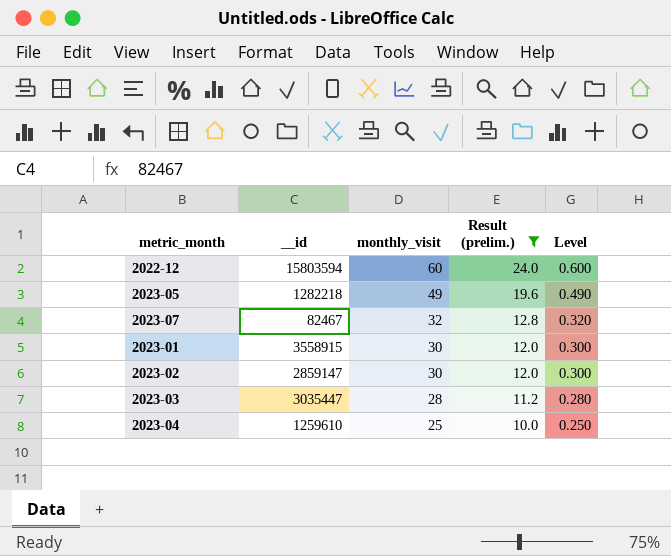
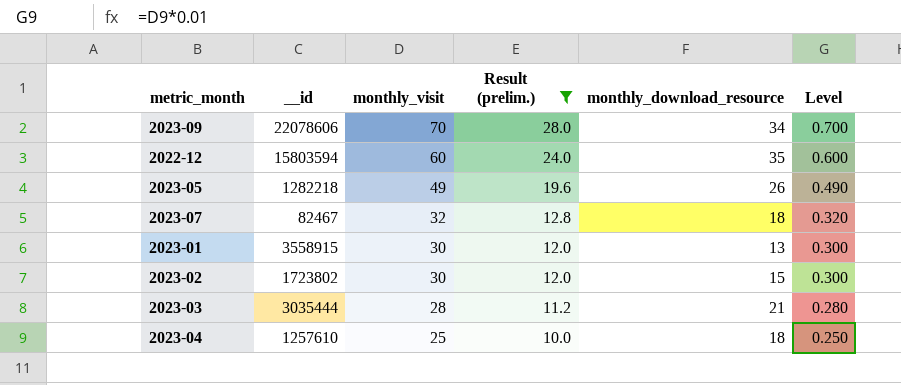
column monthly_download_resource | position: none -> 5
row 2023-09: none -> 22078606 | 70 | 28.0 | 34 | 0.700
2023-02 | __id: 2859147 -> 1723802
2023-03 | __id: 3035447 -> 3035444
2023-04 | __id: 1259610 -> 1257610

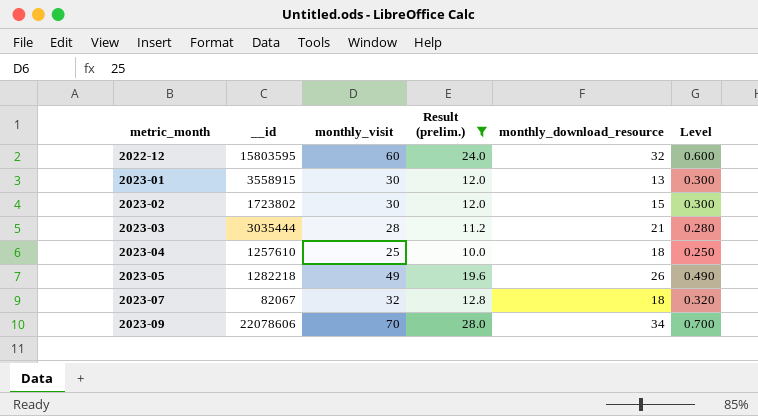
row order: monthly_visit descending -> metric_month ascending
2022-12 | __id: 15803594 -> 15803595
2022-12 | monthly_download_resource: 35 -> 32
2023-07 | __id: 82467 -> 82067

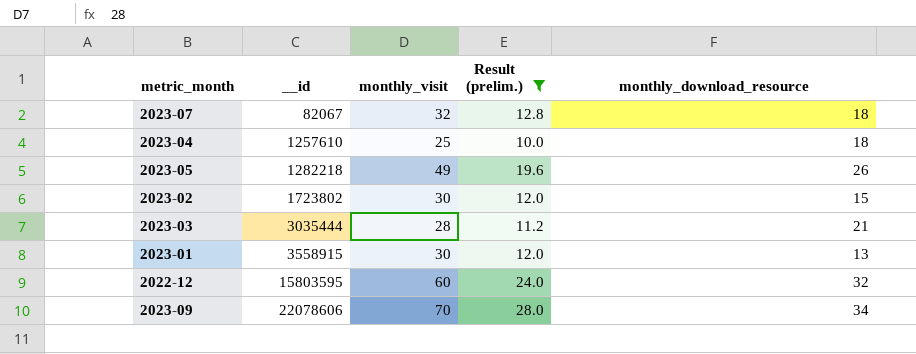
row order: metric_month ascending -> __id ascending
column Level | formula: [monthly_visit] * 0.01 -> none

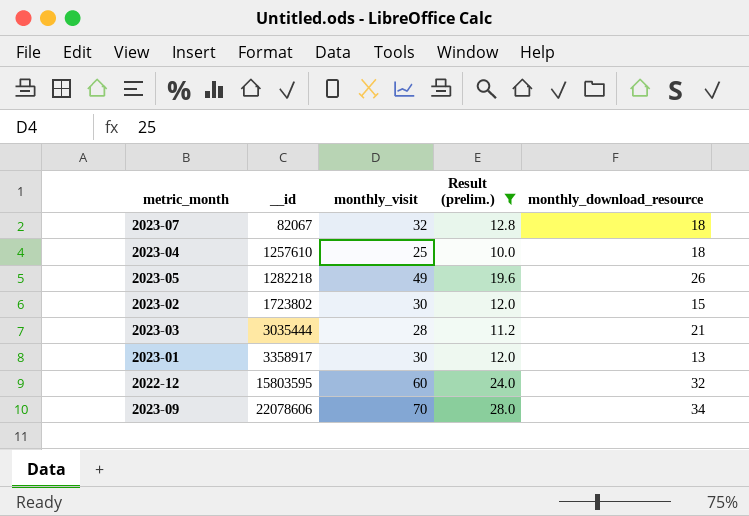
2023-01 | __id: 3558915 -> 3358917

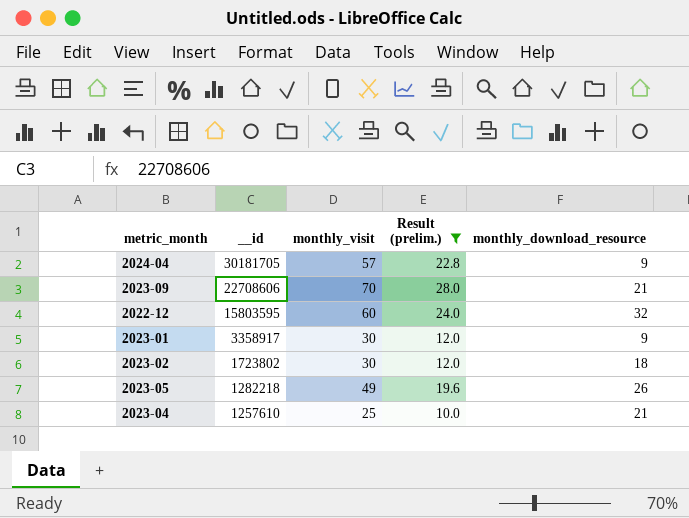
row order: __id ascending -> __id descending
row 2023-07: 82067 | 32 | 12.8 | 18 -> none
row 2023-03: 3035444 | 28 | 11.2 | 21 -> none
row 2024-04: none -> 30181705 | 57 | 22.8 | 9
2023-09 | __id: 22078606 -> 22708606
2023-09 | monthly_download_resource: 34 -> 21
2023-01 | monthly_download_resource: 13 -> 9
2023-02 | monthly_download_resource: 15 -> 18
2023-04 | monthly_download_resource: 18 -> 21

